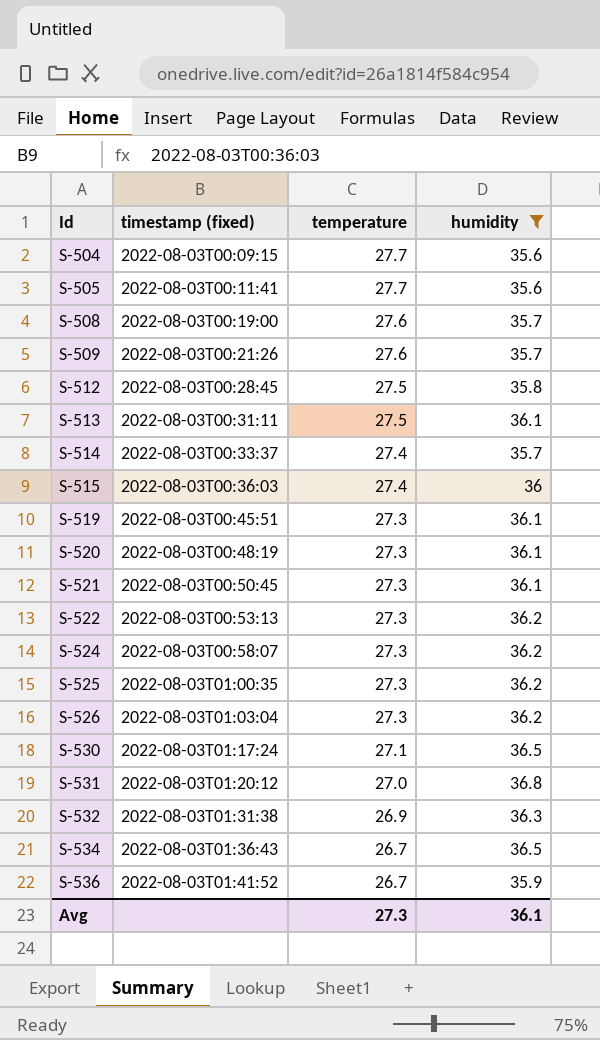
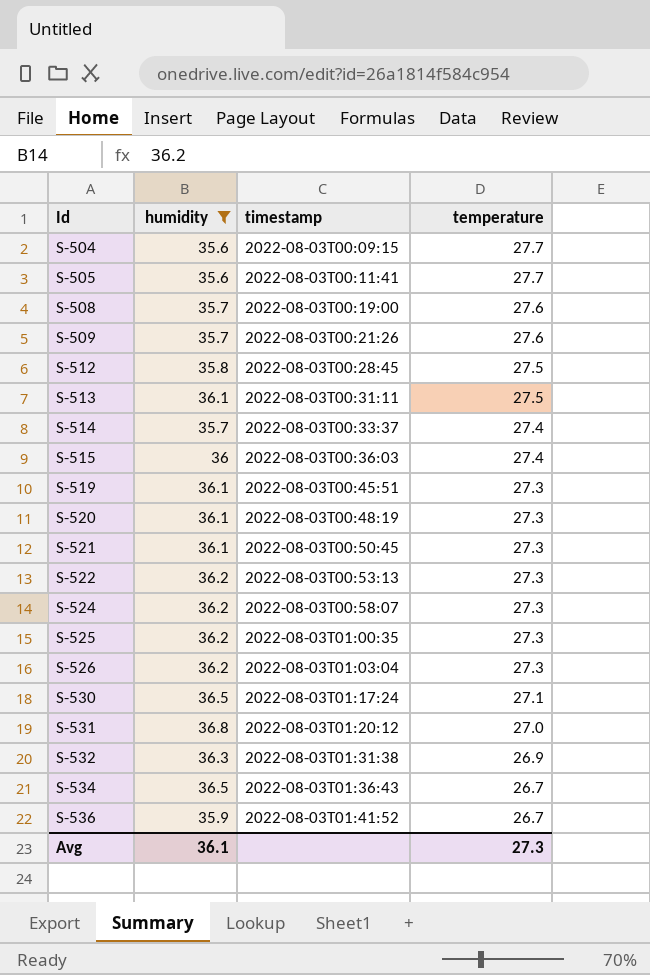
column humidity | position: 4 -> 2
column name: timestamp (fixed) -> timestamp

